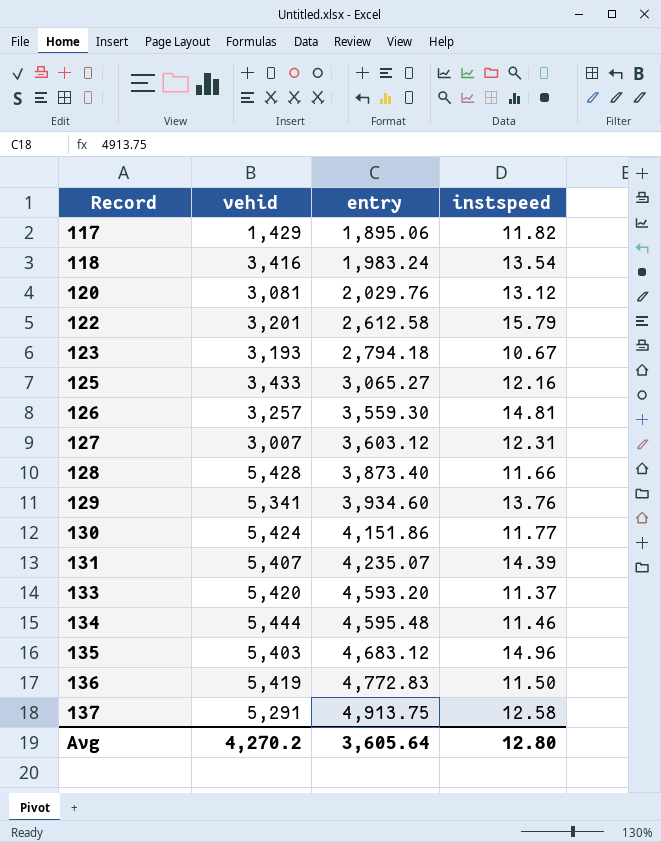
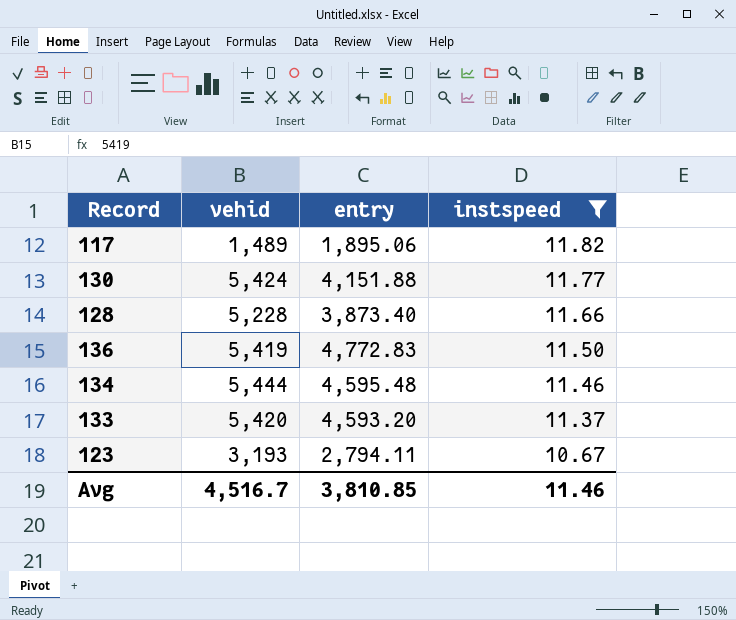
filter: none -> instspeed <= 11.82
row order: Record ascending -> instspeed descending
117 | vehid: 1,429 -> 1,489
130 | entry: 4,151.86 -> 4,151.88
128 | vehid: 5,428 -> 5,228
123 | entry: 2,794.18 -> 2,794.11
Avg | vehid: 4,270.2 -> 4,516.7
Avg | entry: 3,605.64 -> 3,810.85
Avg | instspeed: 12.80 -> 11.46

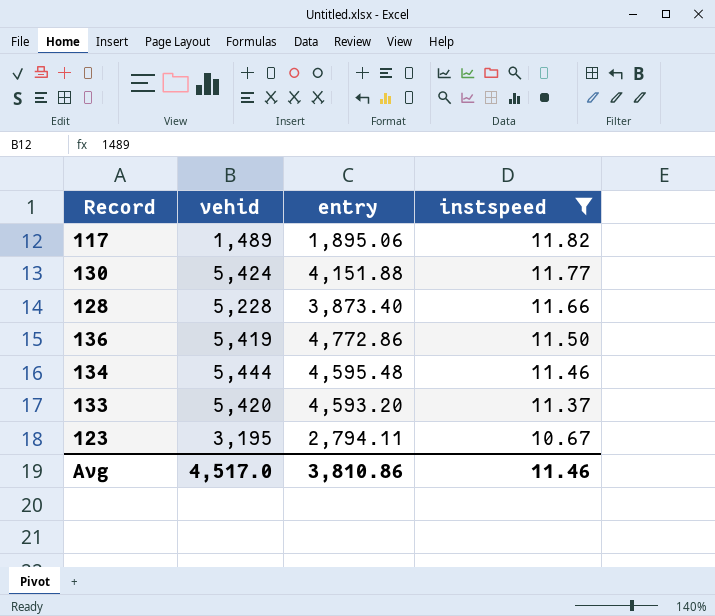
136 | entry: 4,772.83 -> 4,772.86
123 | vehid: 3,193 -> 3,195
Avg | vehid: 4,516.7 -> 4,517.0
Avg | entry: 3,810.85 -> 3,810.86

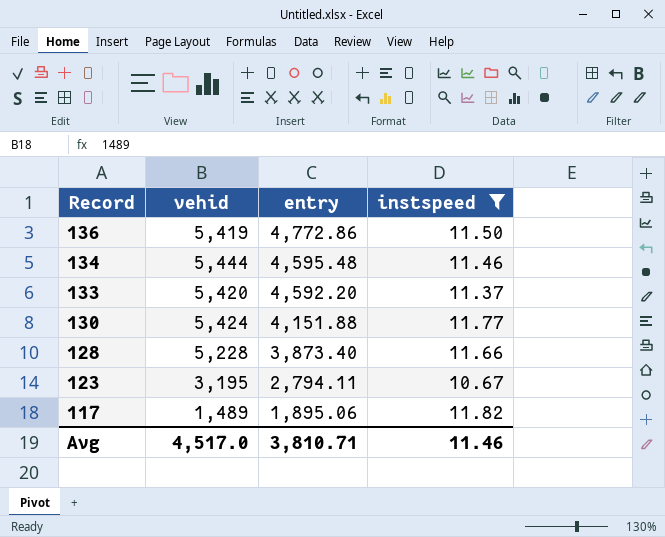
row order: instspeed descending -> Record descending
133 | entry: 4,593.20 -> 4,592.20
Avg | entry: 3,810.86 -> 3,810.71

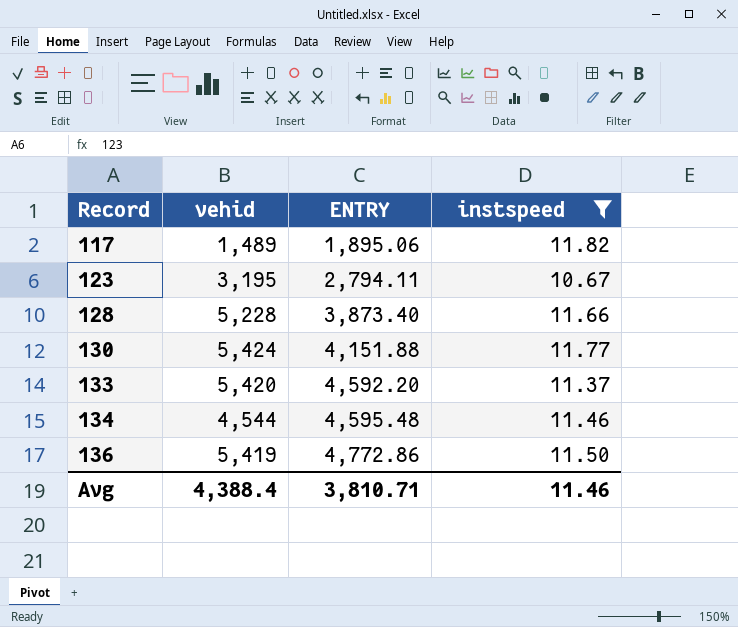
row order: Record descending -> Record ascending
column name: entry -> ENTRY
134 | vehid: 5,444 -> 4,544
Avg | vehid: 4,517.0 -> 4,388.4

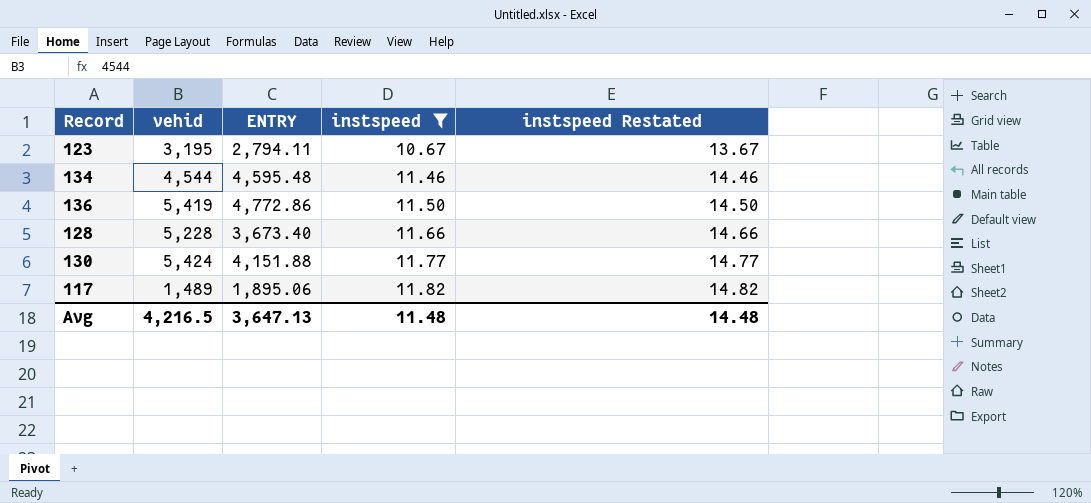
row order: Record ascending -> instspeed ascending
column instspeed Restated | formula: none -> [instspeed] + 3
row 133: 5,420 | 4,592.20 | 11.37 -> none
128 | ENTRY: 3,873.40 -> 3,673.40
Avg | vehid: 4,388.4 -> 4,216.5
Avg | ENTRY: 3,810.71 -> 3,647.13
Avg | instspeed: 11.46 -> 11.48

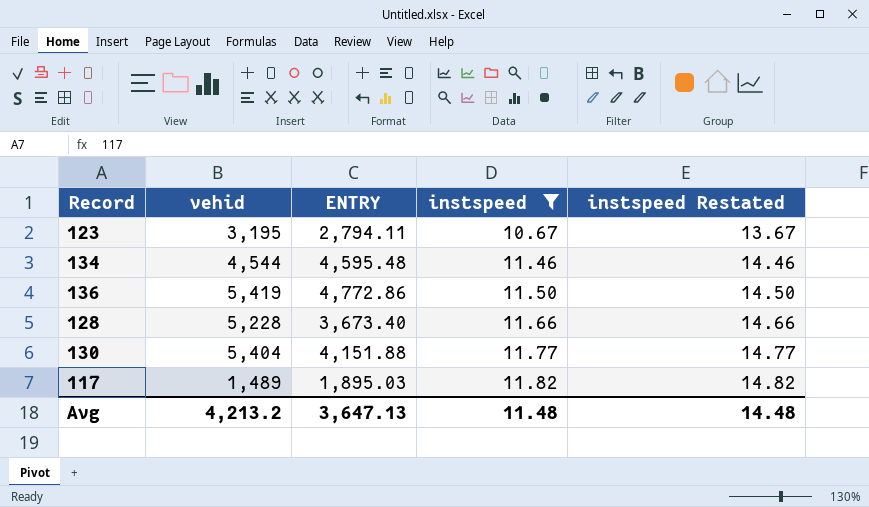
130 | vehid: 5,424 -> 5,404
117 | ENTRY: 1,895.06 -> 1,895.03
Avg | vehid: 4,216.5 -> 4,213.2

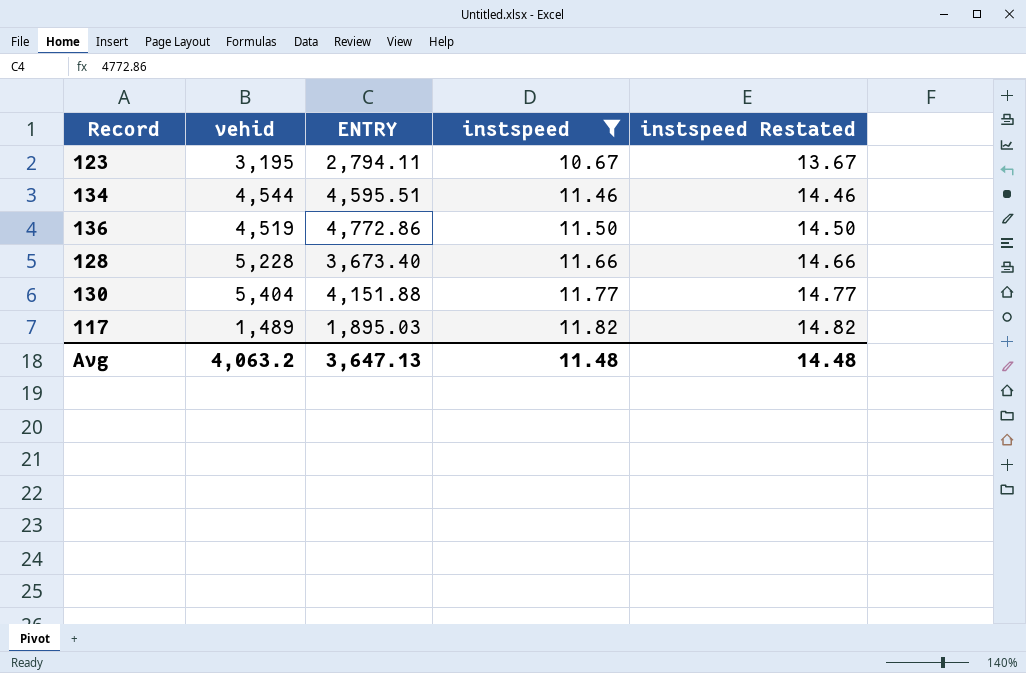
134 | ENTRY: 4,595.48 -> 4,595.51
136 | vehid: 5,419 -> 4,519
Avg | vehid: 4,213.2 -> 4,063.2

